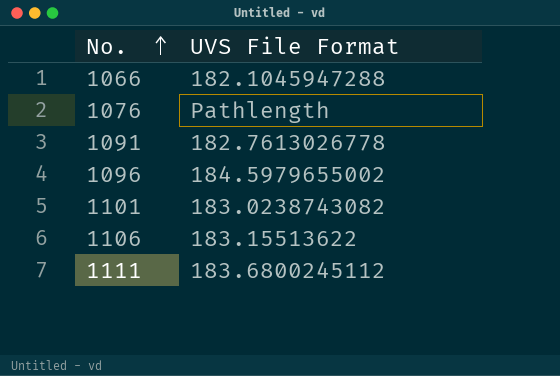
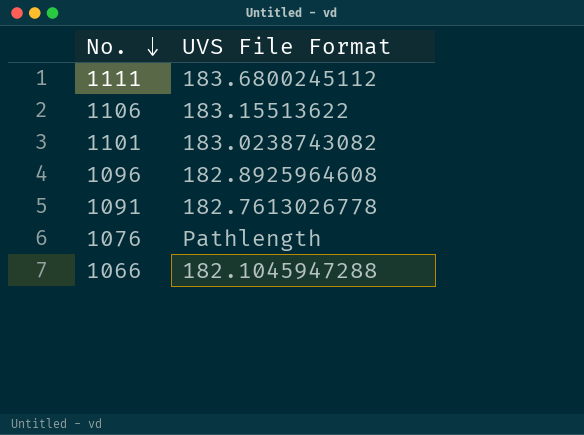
row order: No. ascending -> No. descending
1096 | UVS File Format: 184.5979655002 -> 182.8925964608

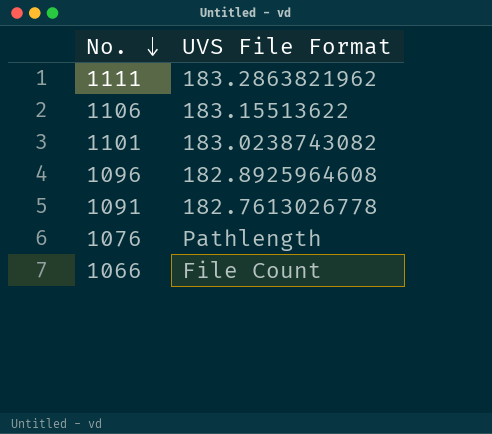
1111 | UVS File Format: 183.6800245112 -> 183.2863821962
1066 | UVS File Format: 182.1045947288 -> File Count

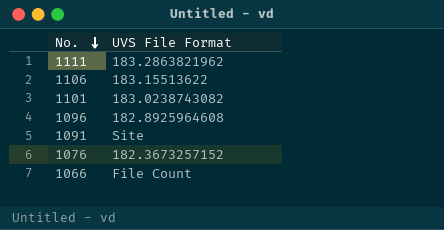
1091 | UVS File Format: 182.7613026778 -> Site
1076 | UVS File Format: Pathlength -> 182.3673257152

